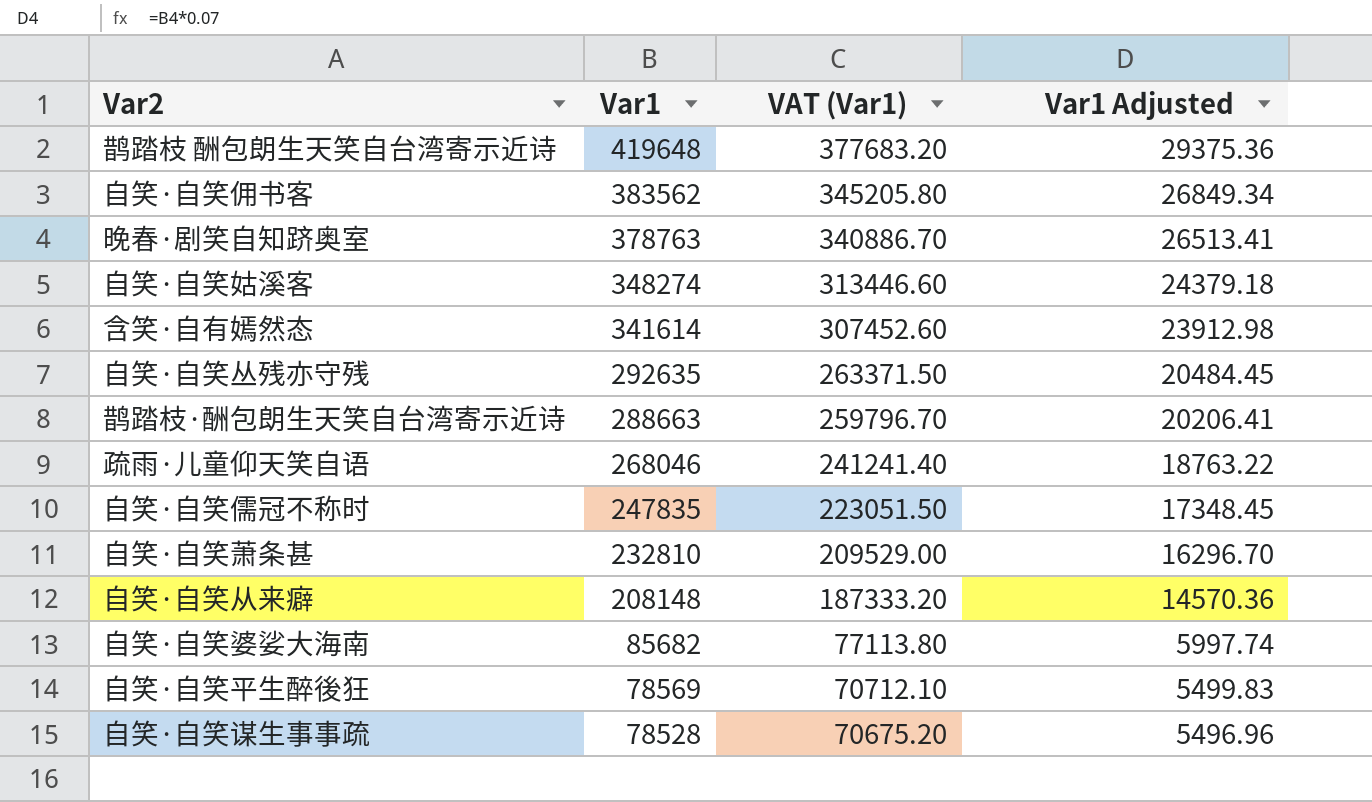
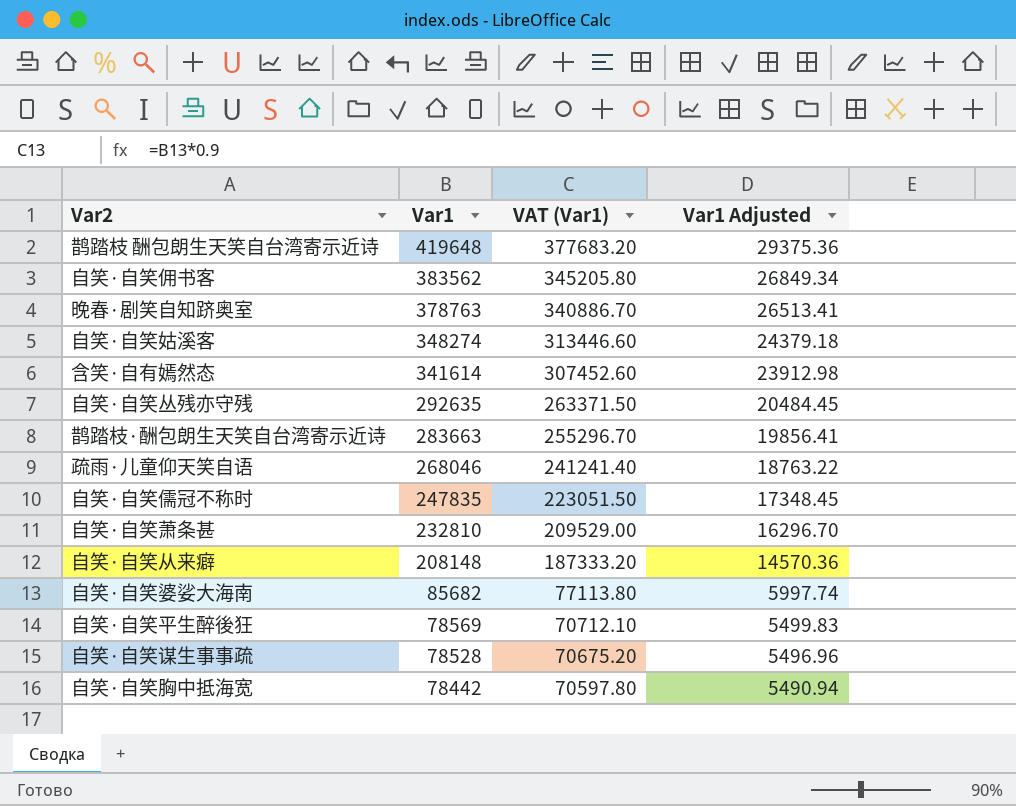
鹊踏枝·酬包朗生天笑自台湾寄示近诗 | Var1: 288663 -> 283663
鹊踏枝·酬包朗生天笑自台湾寄示近诗 | VAT (Var1): 259796.70 -> 255296.70
鹊踏枝·酬包朗生天笑自台湾寄示近诗 | Var1 Adjusted: 20206.41 -> 19856.41
row 自笑·自笑胸中抵海宽: none -> 78442 | 70597.80 | 5490.94

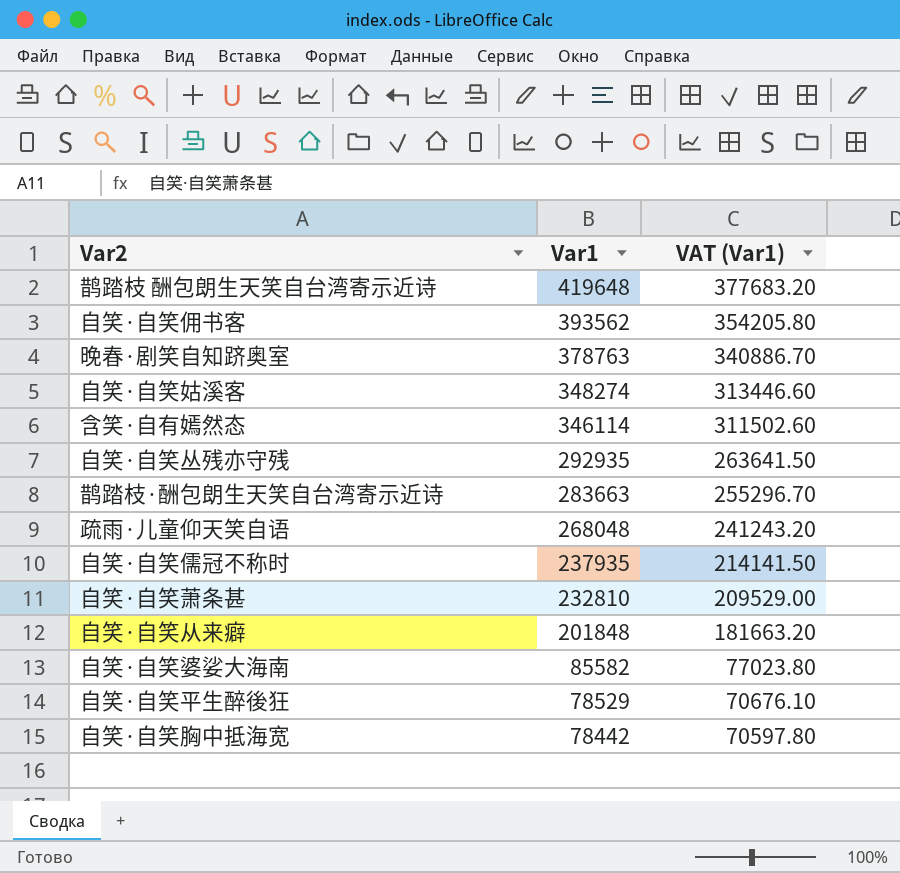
column Var1 Adjusted | formula: [Var1] * 0.07 -> none
row 自笑·自笑谋生事事疏: 78528 | 70675.20 | 5496.96 -> none
自笑·自笑佣书客 | Var1: 383562 -> 393562
自笑·自笑佣书客 | VAT (Var1): 345205.80 -> 354205.80
含笑·自有嫣然态 | Var1: 341614 -> 346114
含笑·自有嫣然态 | VAT (Var1): 307452.60 -> 311502.60
自笑·自笑丛残亦守残 | Var1: 292635 -> 292935
自笑·自笑丛残亦守残 | VAT (Var1): 263371.50 -> 263641.50
疏雨·儿童仰天笑自语 | Var1: 268046 -> 268048
疏雨·儿童仰天笑自语 | VAT (Var1): 241241.40 -> 241243.20
自笑·自笑儒冠不称时 | Var1: 247835 -> 237935
自笑·自笑儒冠不称时 | VAT (Var1): 223051.50 -> 214141.50
自笑·自笑从来癖 | Var1: 208148 -> 201848
自笑·自笑从来癖 | VAT (Var1): 187333.20 -> 181663.20
自笑·自笑婆娑大海南 | Var1: 85682 -> 85582
自笑·自笑婆娑大海南 | VAT (Var1): 77113.80 -> 77023.80
自笑·自笑平生醉後狂 | Var1: 78569 -> 78529
自笑·自笑平生醉後狂 | VAT (Var1): 70712.10 -> 70676.10

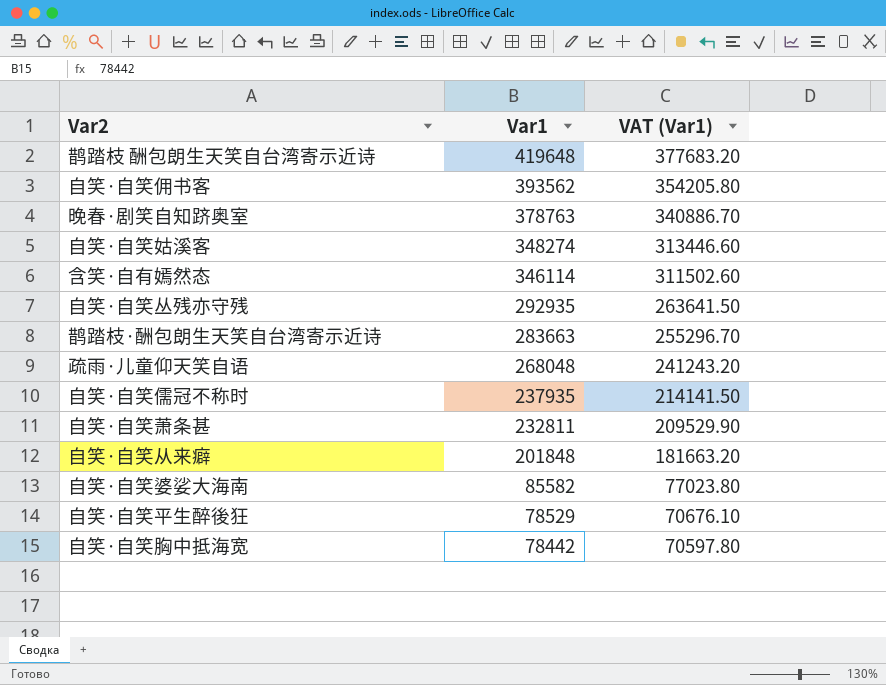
自笑·自笑萧条甚 | Var1: 232810 -> 232811
自笑·自笑萧条甚 | VAT (Var1): 209529.00 -> 209529.90

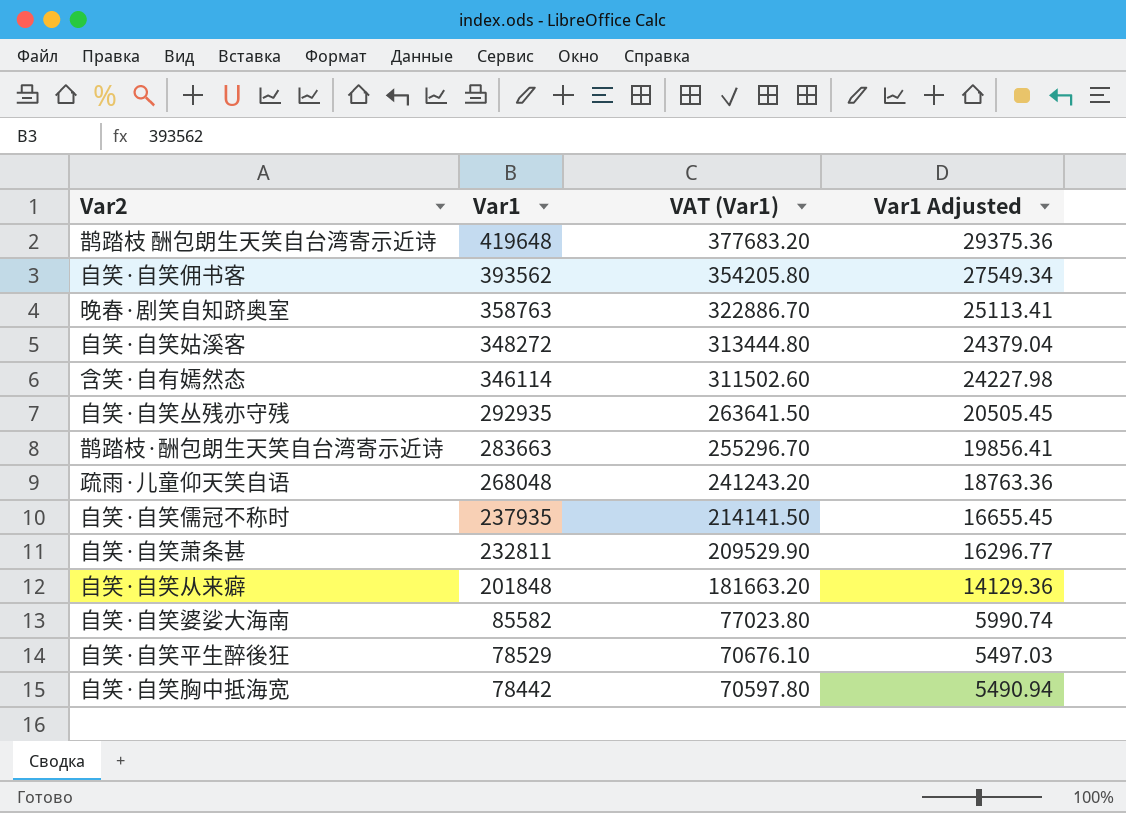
column Var1 Adjusted | formula: none -> [Var1] * 0.07
晚春·剧笑自知跻奥室 | Var1: 378763 -> 358763
晚春·剧笑自知跻奥室 | VAT (Var1): 340886.70 -> 322886.70
自笑·自笑姑溪客 | Var1: 348274 -> 348272
自笑·自笑姑溪客 | VAT (Var1): 313446.60 -> 313444.80

